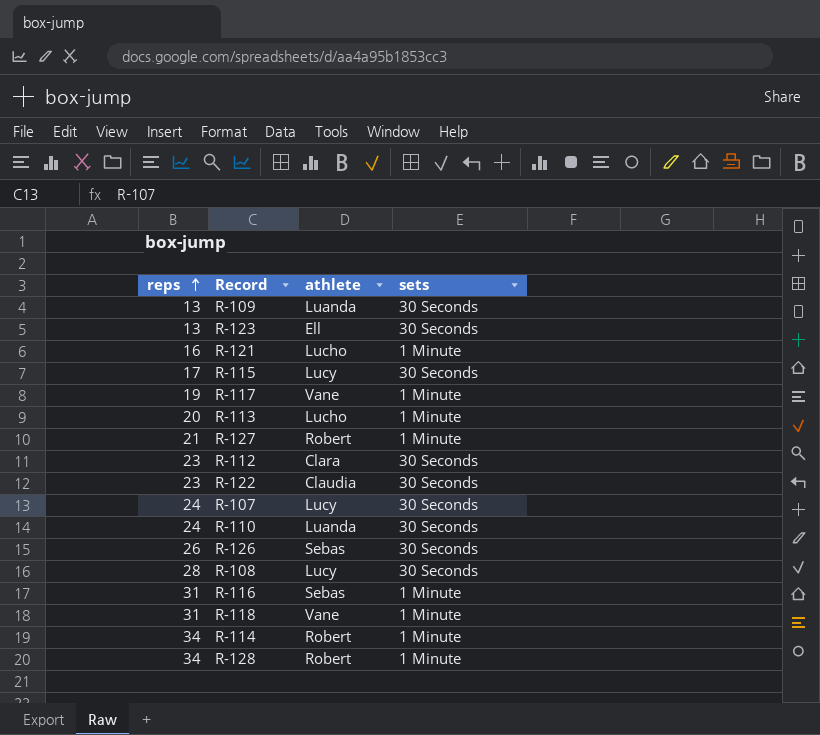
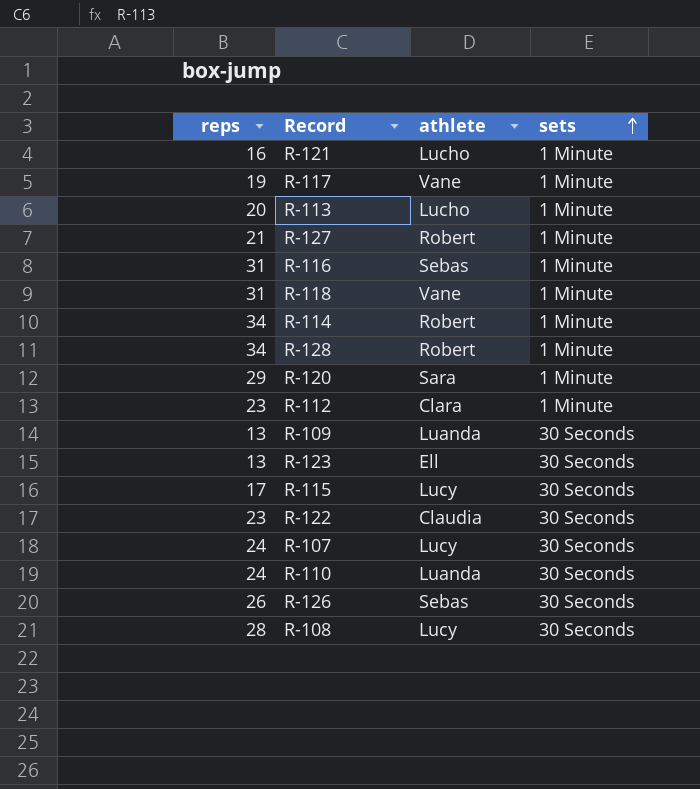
row order: reps ascending -> sets ascending
row R-120: none -> 29 | Sara | 1 Minute
R-112 | sets: 30 Seconds -> 1 Minute

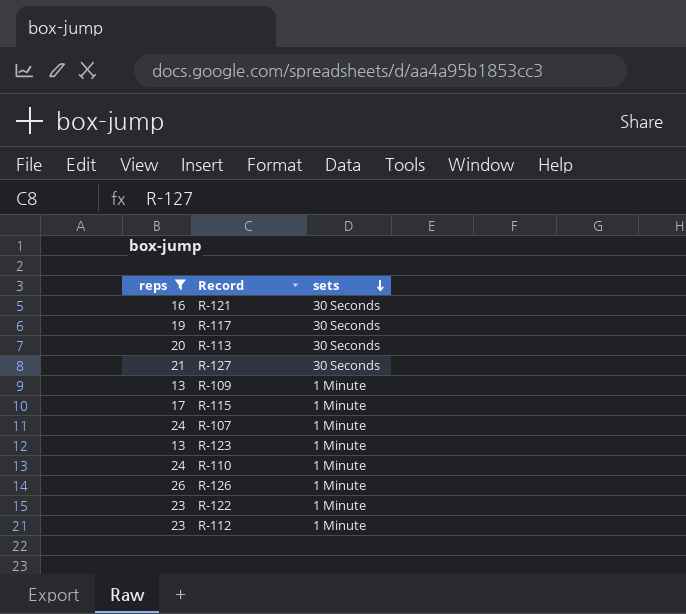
filter: none -> reps <= 26
row order: sets ascending -> sets descending
column athlete | position: 3 -> none
R-121 | sets: 1 Minute -> 30 Seconds
R-117 | sets: 1 Minute -> 30 Seconds
R-113 | sets: 1 Minute -> 30 Seconds
R-127 | sets: 1 Minute -> 30 Seconds
R-109 | sets: 30 Seconds -> 1 Minute
R-115 | sets: 30 Seconds -> 1 Minute
R-107 | sets: 30 Seconds -> 1 Minute
R-123 | sets: 30 Seconds -> 1 Minute
R-110 | sets: 30 Seconds -> 1 Minute
R-126 | sets: 30 Seconds -> 1 Minute
R-122 | sets: 30 Seconds -> 1 Minute

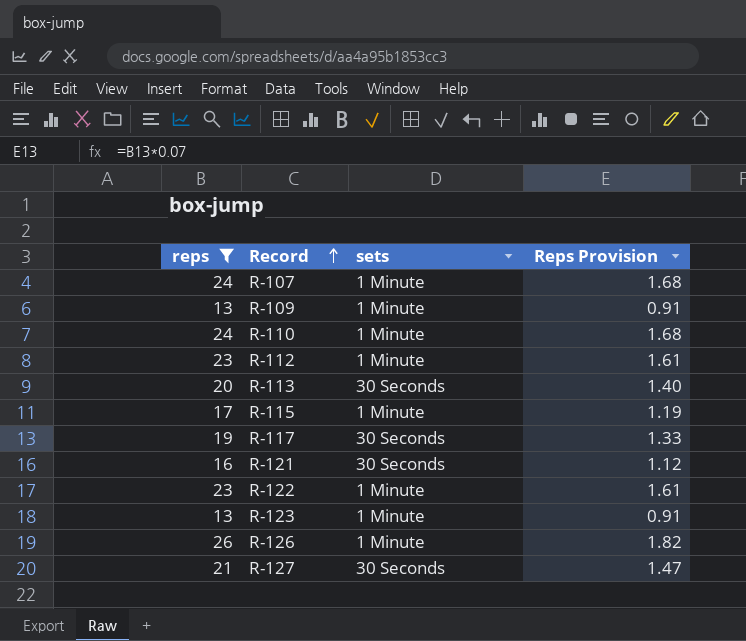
row order: sets descending -> Record ascending
column Reps Provision | formula: none -> [reps] * 0.07

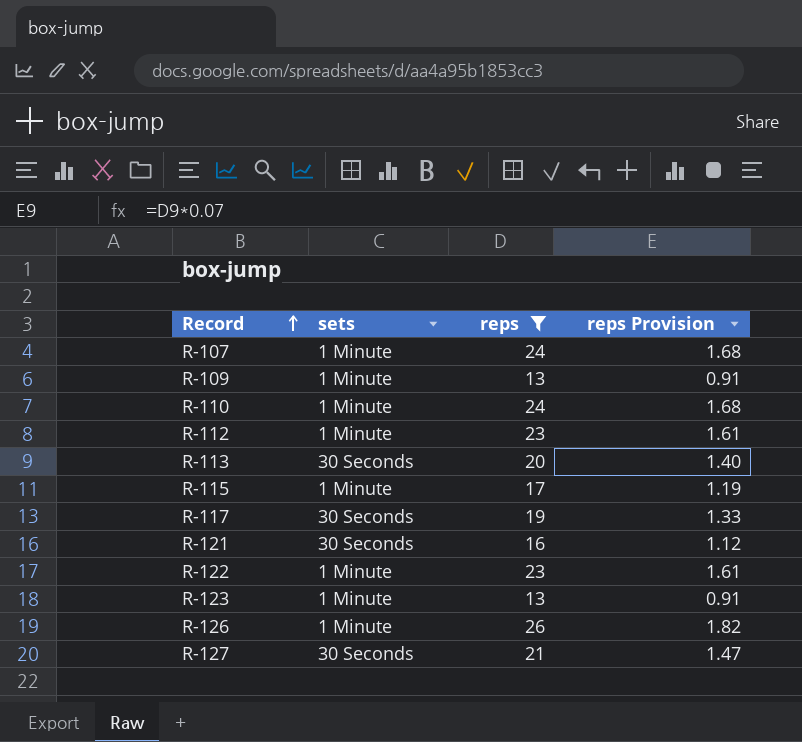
column reps | position: 1 -> 3
column name: Reps Provision -> reps Provision

